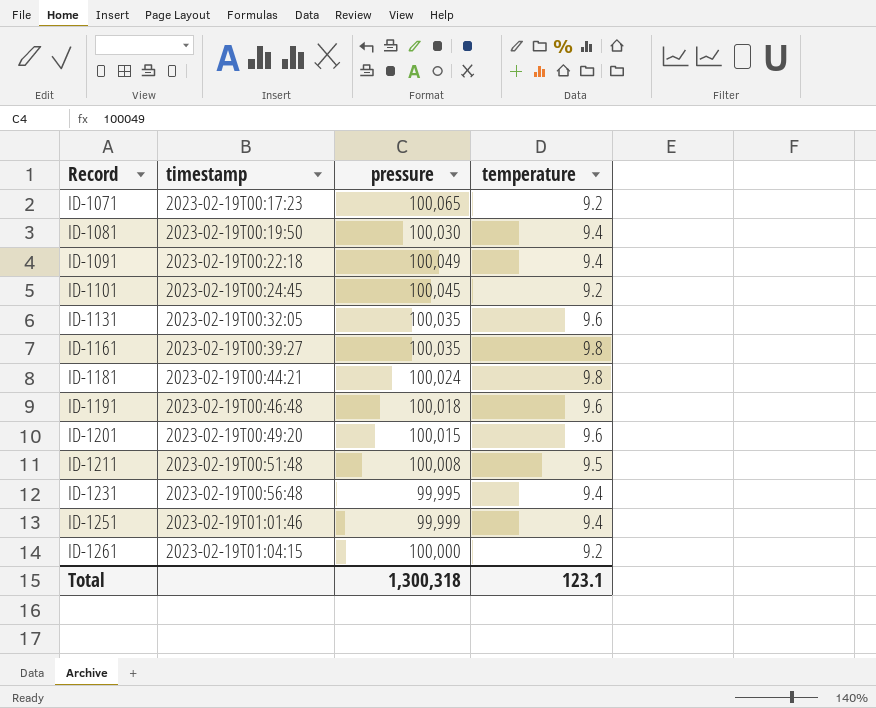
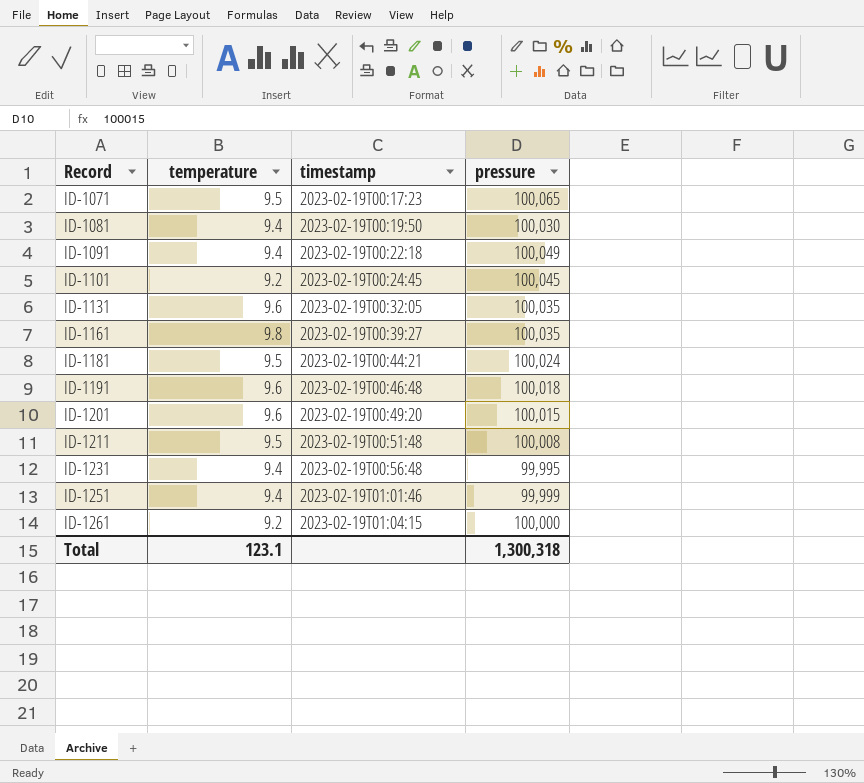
column temperature | position: 4 -> 2
ID-1071 | temperature: 9.2 -> 9.5
ID-1181 | temperature: 9.8 -> 9.5

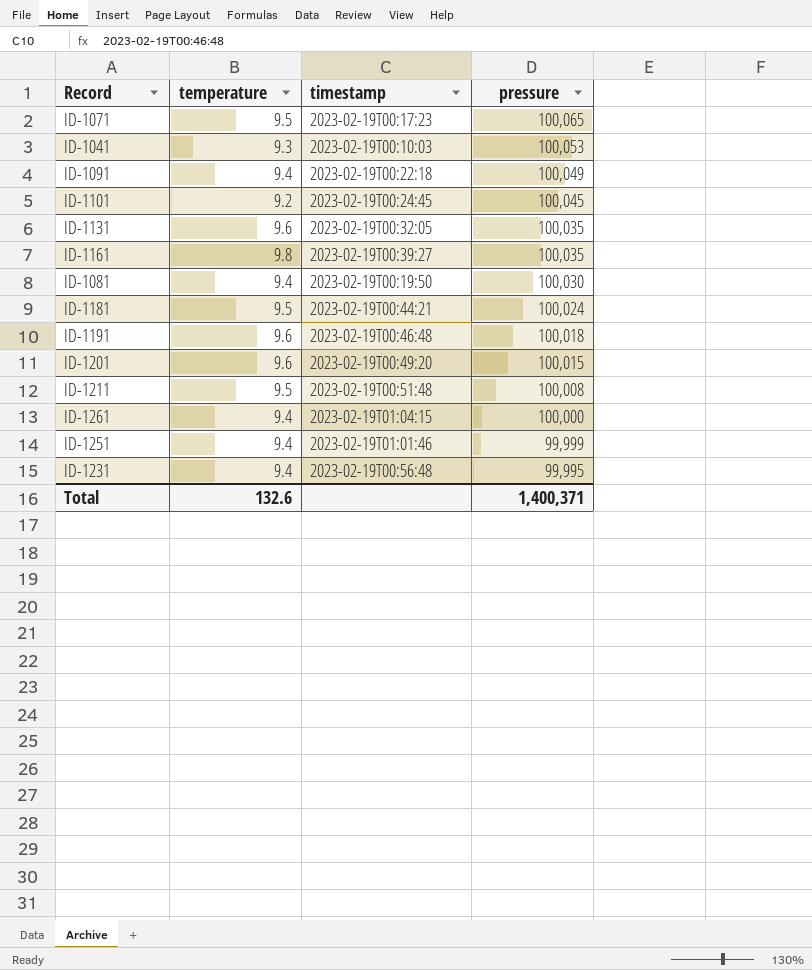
row order: Record ascending -> pressure descending
row ID-1041: none -> 9.3 | 2023-02-19T00:10:03 | 100,053
ID-1261 | temperature: 9.2 -> 9.4
Total | temperature: 123.1 -> 132.6
Total | pressure: 1,300,318 -> 1,400,371

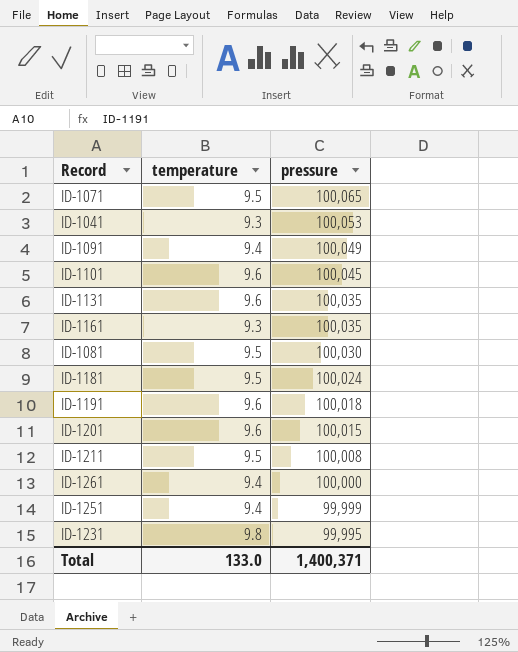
column timestamp | position: 3 -> none
ID-1101 | temperature: 9.2 -> 9.6
ID-1161 | temperature: 9.8 -> 9.3
ID-1081 | temperature: 9.4 -> 9.5
ID-1231 | temperature: 9.4 -> 9.8
Total | temperature: 132.6 -> 133.0

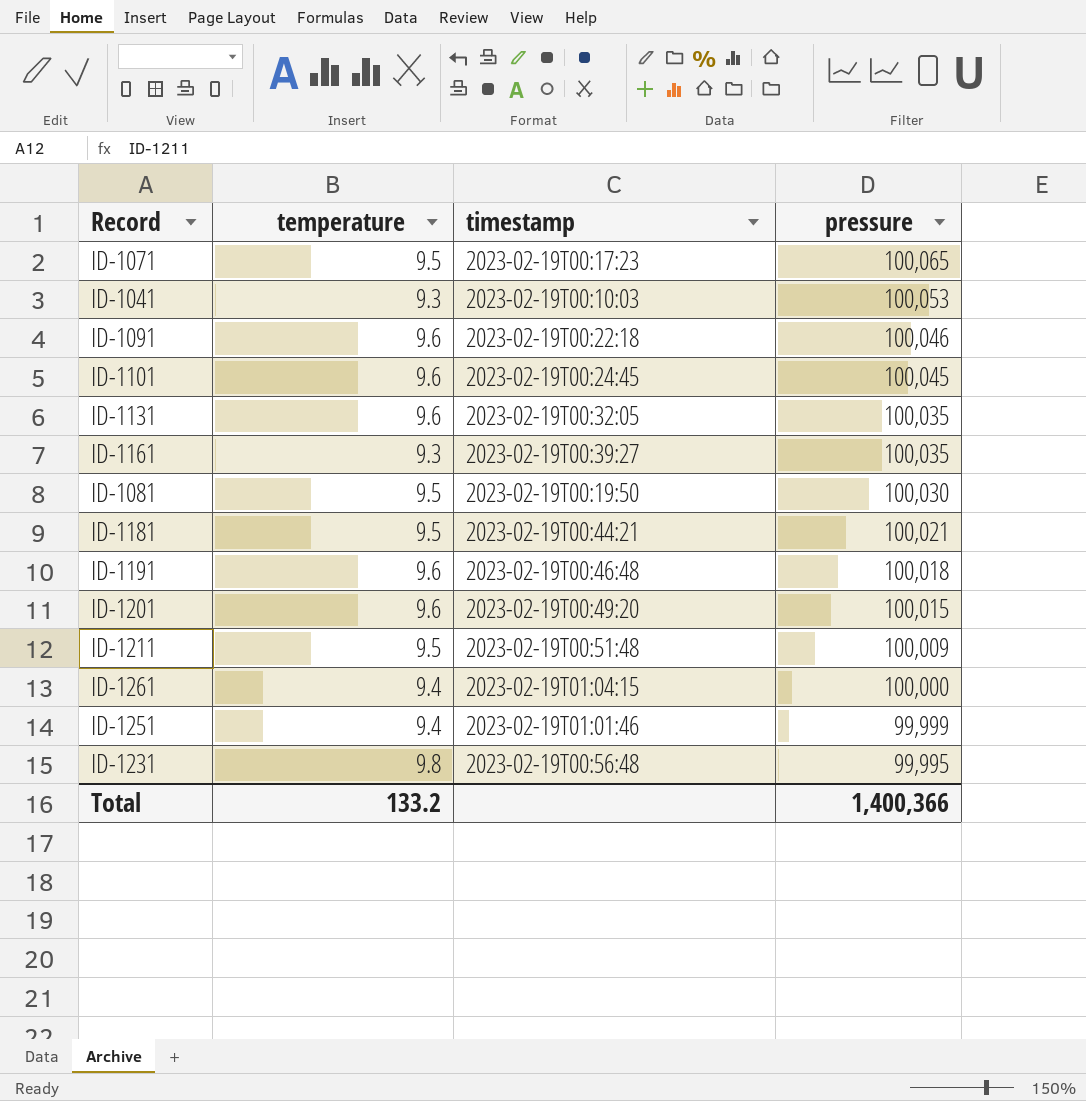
column timestamp | position: none -> 3
ID-1091 | temperature: 9.4 -> 9.6
ID-1091 | pressure: 100,049 -> 100,046
ID-1181 | pressure: 100,024 -> 100,021
ID-1211 | pressure: 100,008 -> 100,009
Total | temperature: 133.0 -> 133.2
Total | pressure: 1,400,371 -> 1,400,366

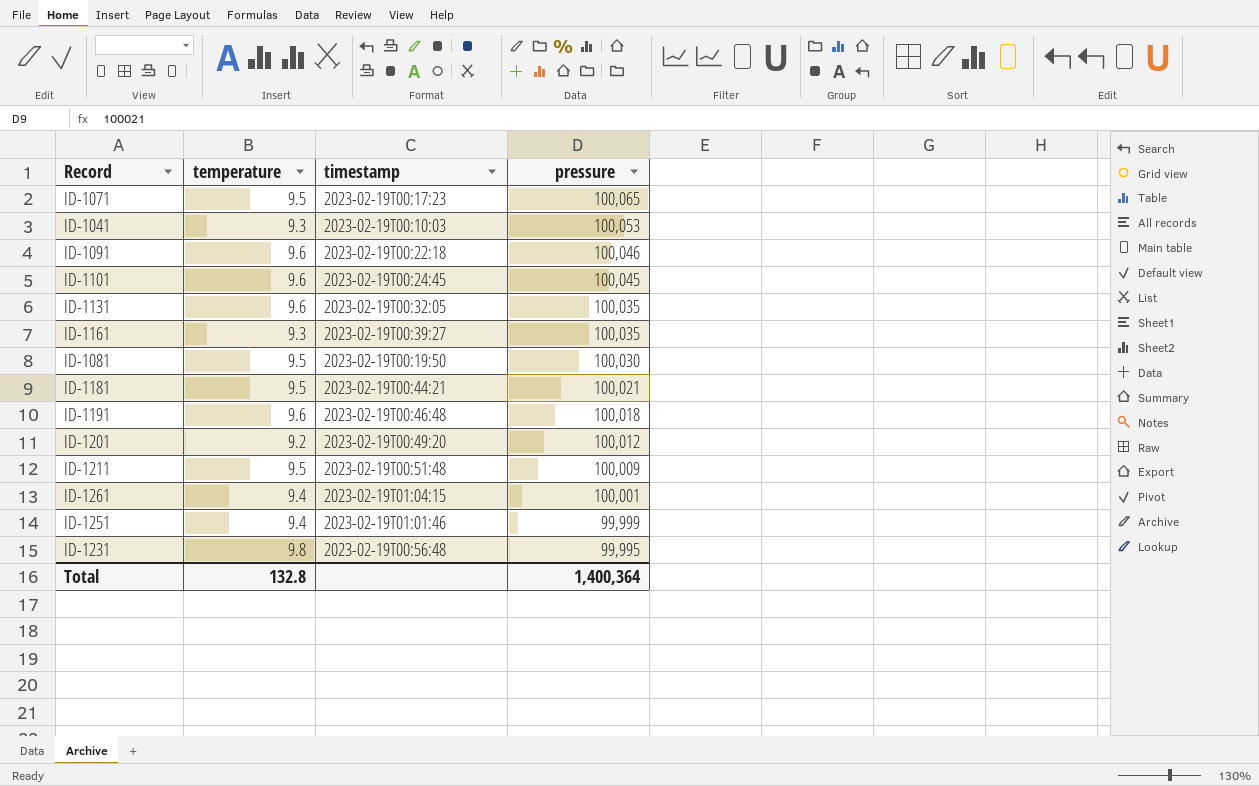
ID-1201 | temperature: 9.6 -> 9.2
ID-1201 | pressure: 100,015 -> 100,012
ID-1261 | pressure: 100,000 -> 100,001
Total | temperature: 133.2 -> 132.8
Total | pressure: 1,400,366 -> 1,400,364

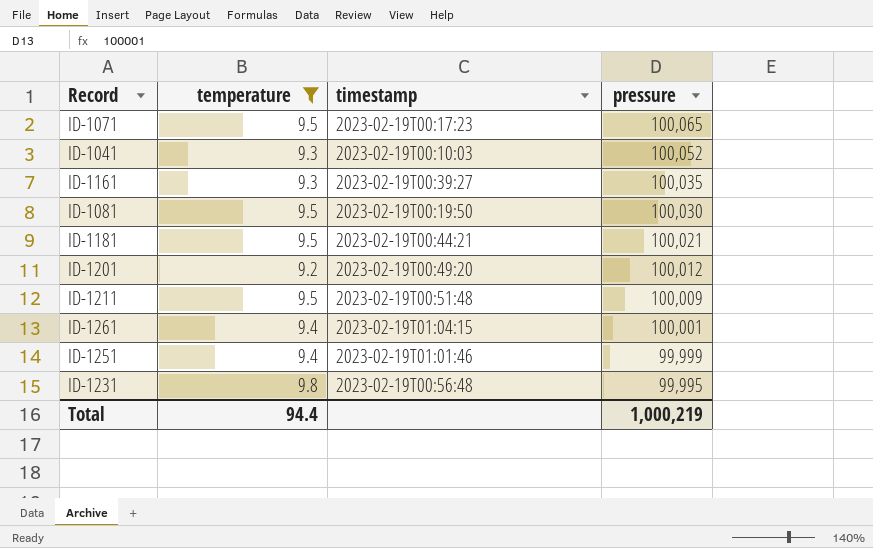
filter: none -> temperature != 9.6
ID-1041 | pressure: 100,053 -> 100,052
Total | temperature: 132.8 -> 94.4
Total | pressure: 1,400,364 -> 1,000,219

